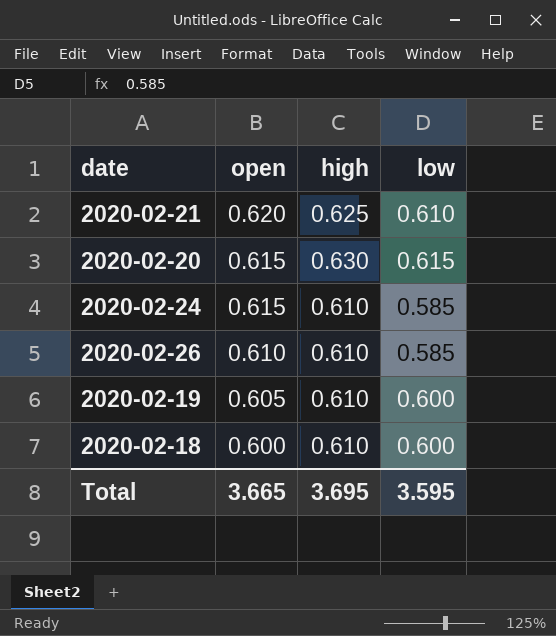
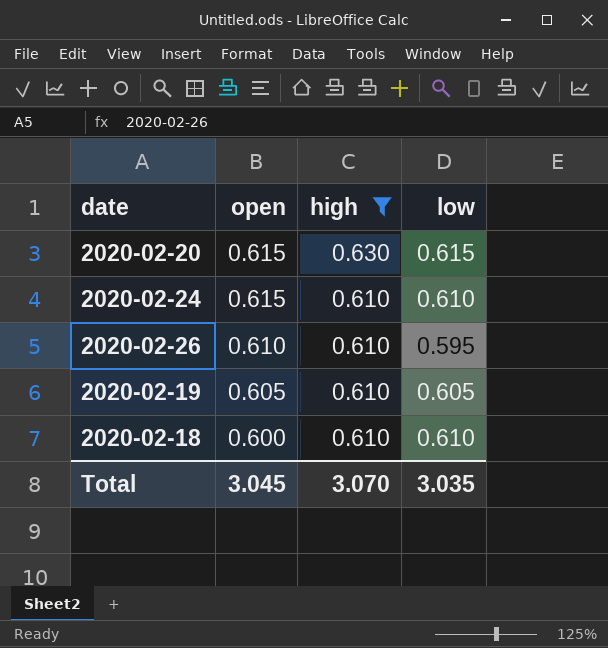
filter: none -> high != 0.625
2020-02-24 | low: 0.585 -> 0.610
2020-02-26 | low: 0.585 -> 0.595
2020-02-19 | low: 0.600 -> 0.605
2020-02-18 | low: 0.600 -> 0.610
Total | open: 3.665 -> 3.045
Total | high: 3.695 -> 3.070
Total | low: 3.595 -> 3.035

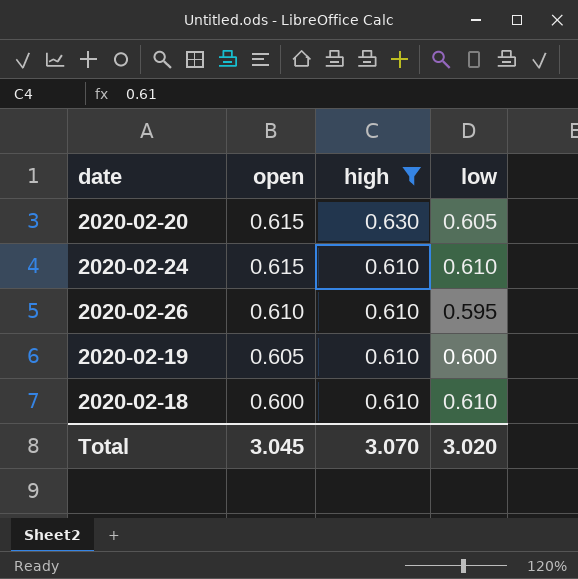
2020-02-20 | low: 0.615 -> 0.605
2020-02-19 | low: 0.605 -> 0.600
Total | low: 3.035 -> 3.020

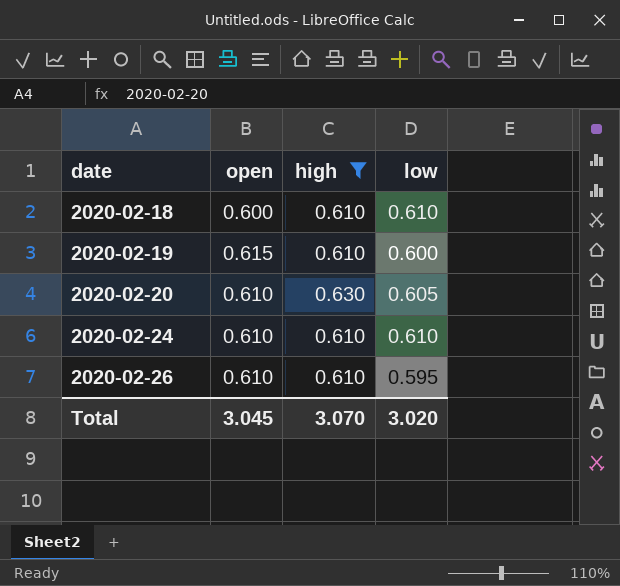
row order: open descending -> date ascending
2020-02-19 | open: 0.605 -> 0.615
2020-02-20 | open: 0.615 -> 0.610
2020-02-24 | open: 0.615 -> 0.610

